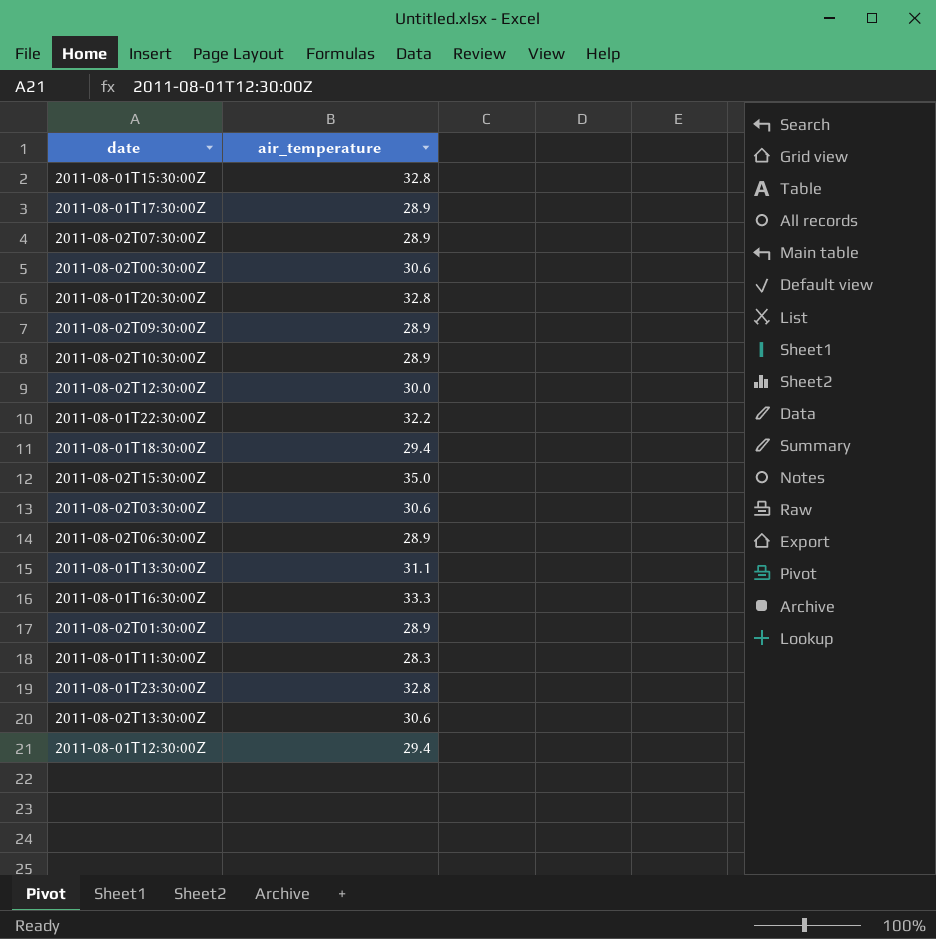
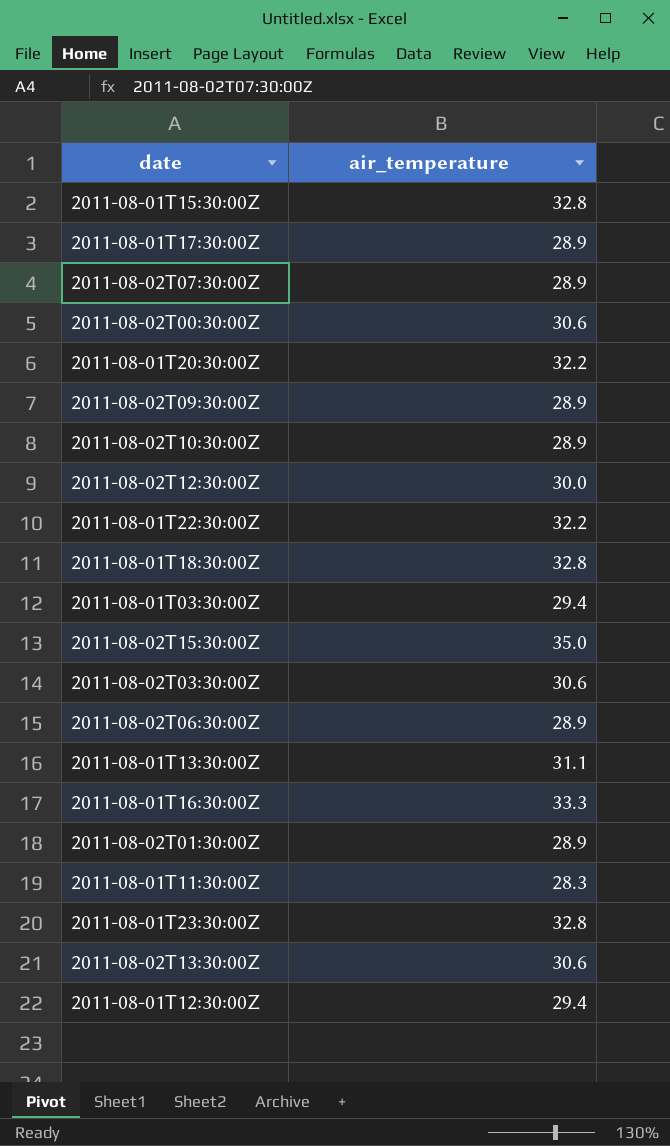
2011-08-01T20:30:00Z | air_temperature: 32.8 -> 32.2
2011-08-01T18:30:00Z | air_temperature: 29.4 -> 32.8
row 2011-08-01T03:30:00Z: none -> 29.4

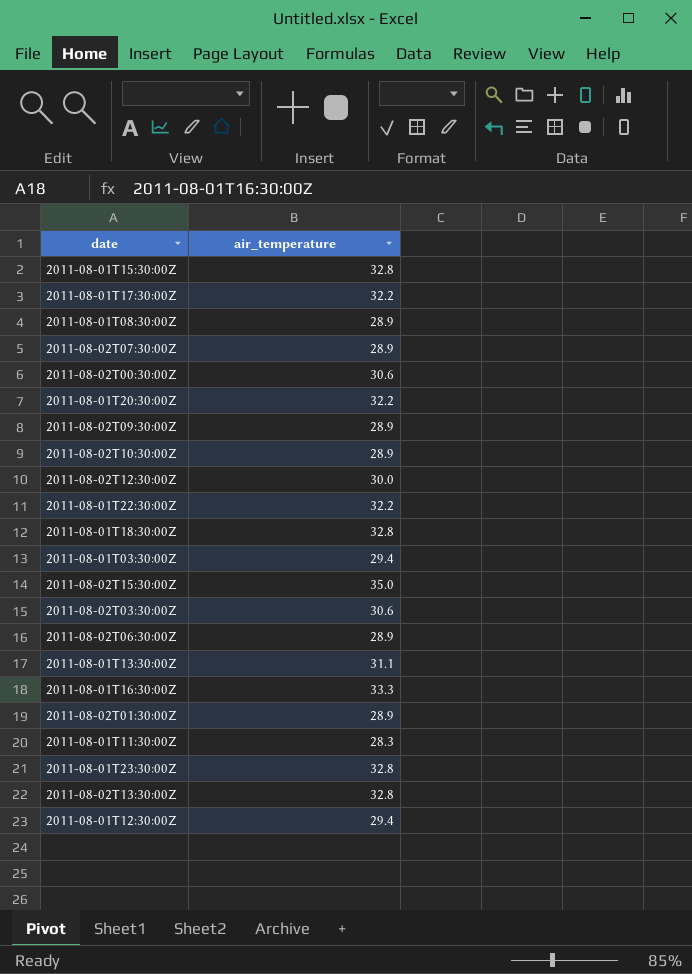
2011-08-01T17:30:00Z | air_temperature: 28.9 -> 32.2
row 2011-08-01T08:30:00Z: none -> 28.9
2011-08-02T13:30:00Z | air_temperature: 30.6 -> 32.8

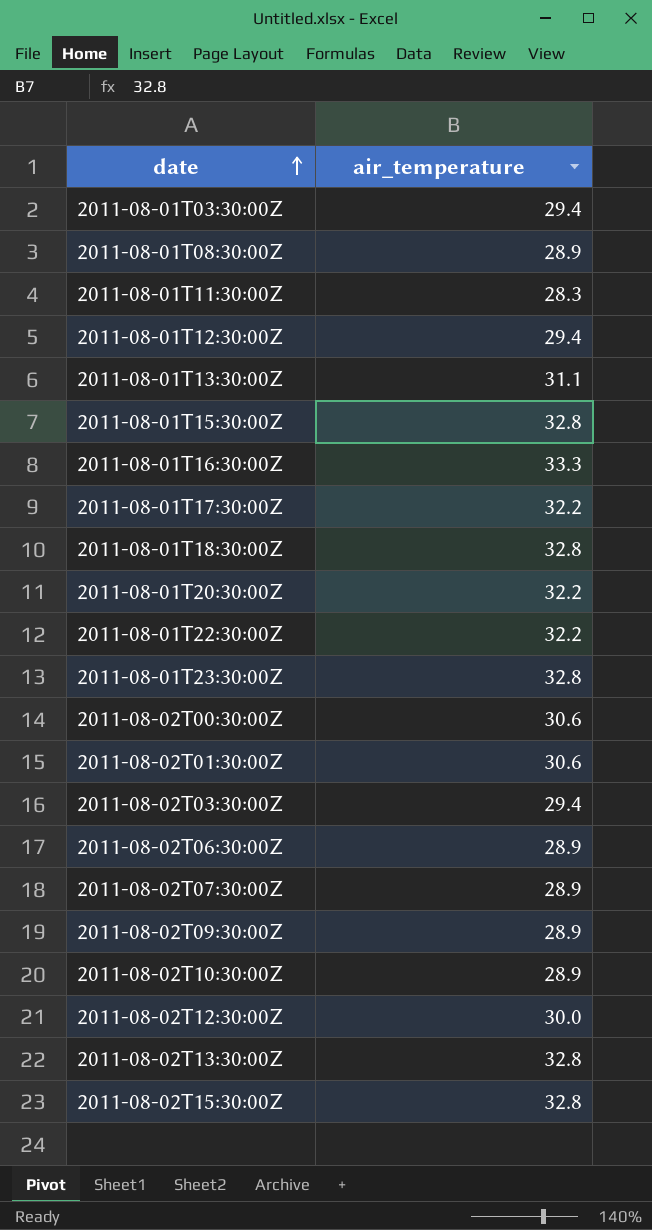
row order: none -> date ascending
2011-08-02T01:30:00Z | air_temperature: 28.9 -> 30.6
2011-08-02T03:30:00Z | air_temperature: 30.6 -> 29.4
2011-08-02T15:30:00Z | air_temperature: 35.0 -> 32.8

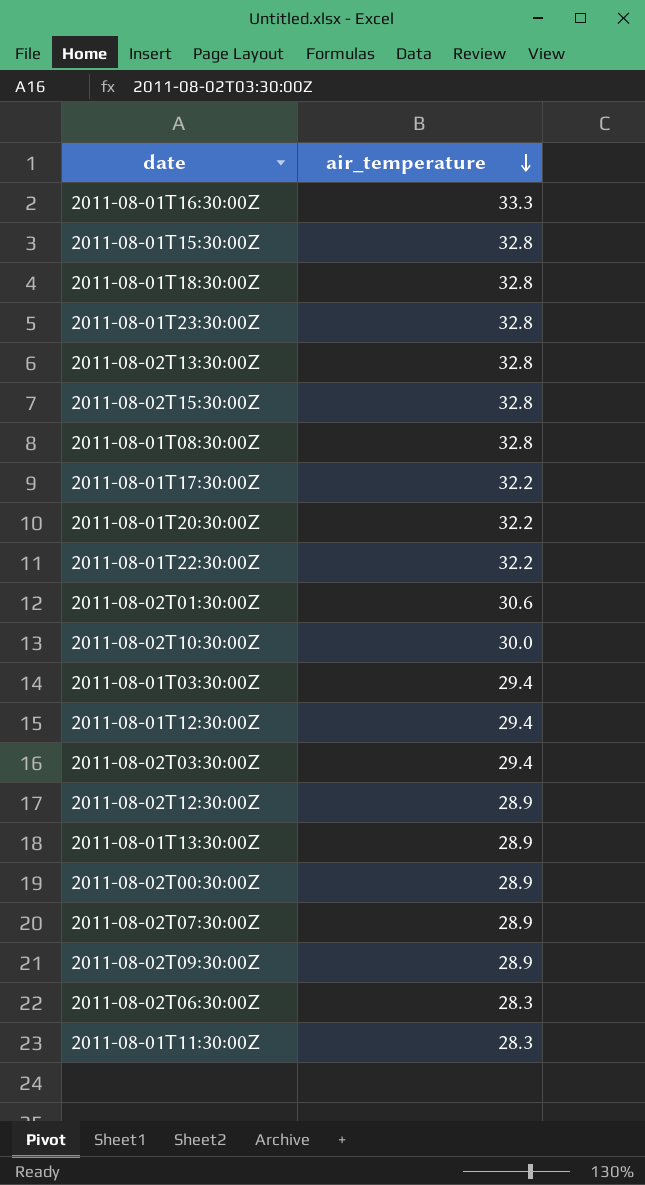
row order: date ascending -> air_temperature descending
2011-08-01T08:30:00Z | air_temperature: 28.9 -> 32.8
2011-08-02T10:30:00Z | air_temperature: 28.9 -> 30.0
2011-08-02T12:30:00Z | air_temperature: 30.0 -> 28.9
2011-08-01T13:30:00Z | air_temperature: 31.1 -> 28.9
2011-08-02T00:30:00Z | air_temperature: 30.6 -> 28.9
2011-08-02T06:30:00Z | air_temperature: 28.9 -> 28.3

